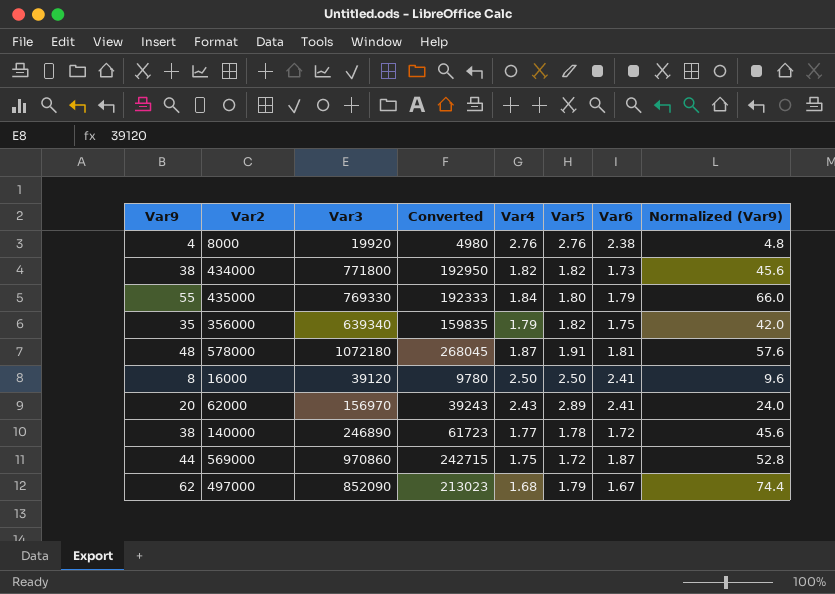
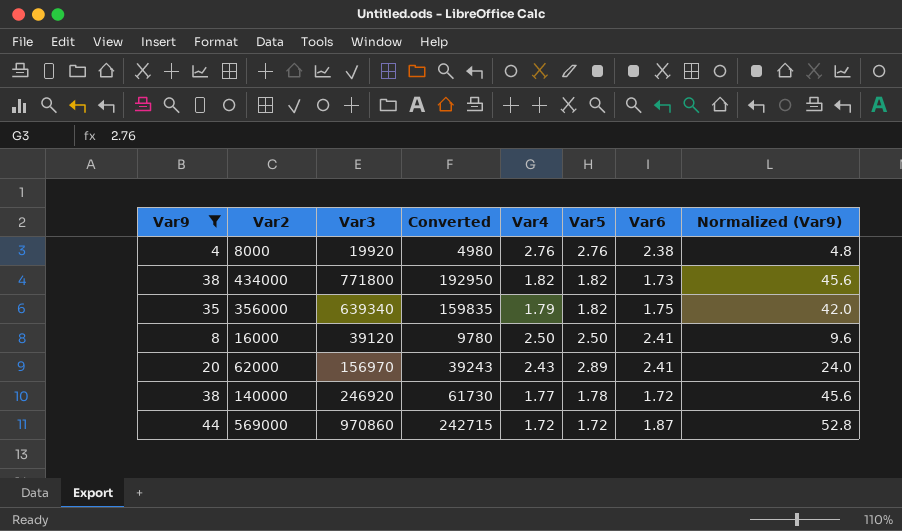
filter: none -> Var9 <= 44
140000 | Var3: 246890 -> 246920
140000 | Converted: 61723 -> 61730
569000 | Var4: 1.75 -> 1.72

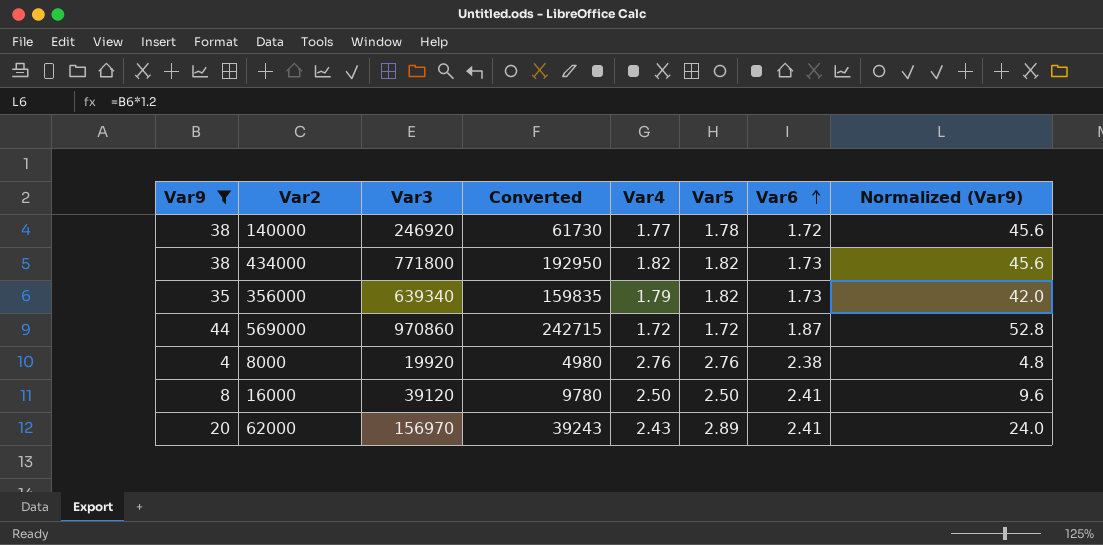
row order: none -> Var6 ascending
356000 | Var6: 1.75 -> 1.73

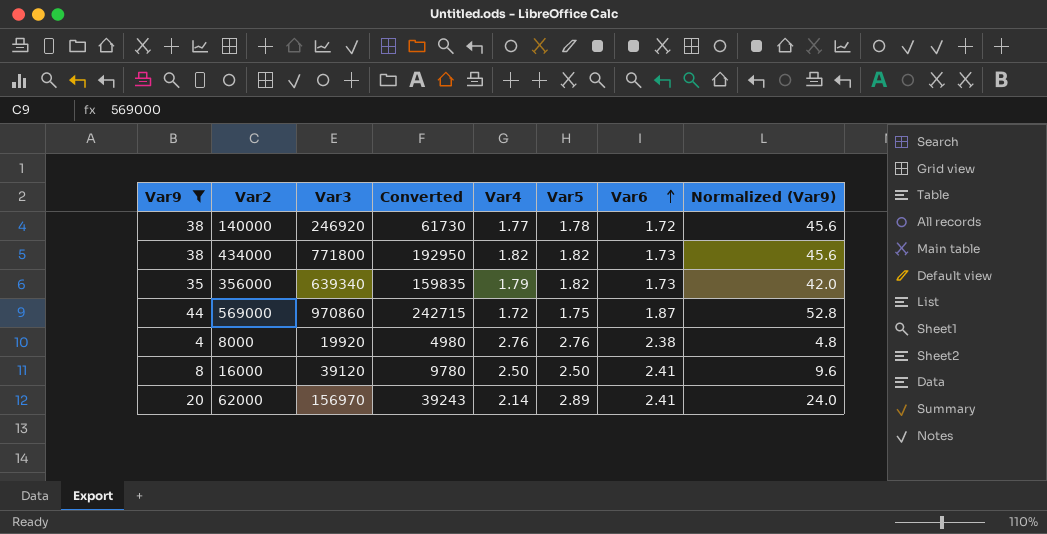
569000 | Var5: 1.72 -> 1.75
62000 | Var4: 2.43 -> 2.14

